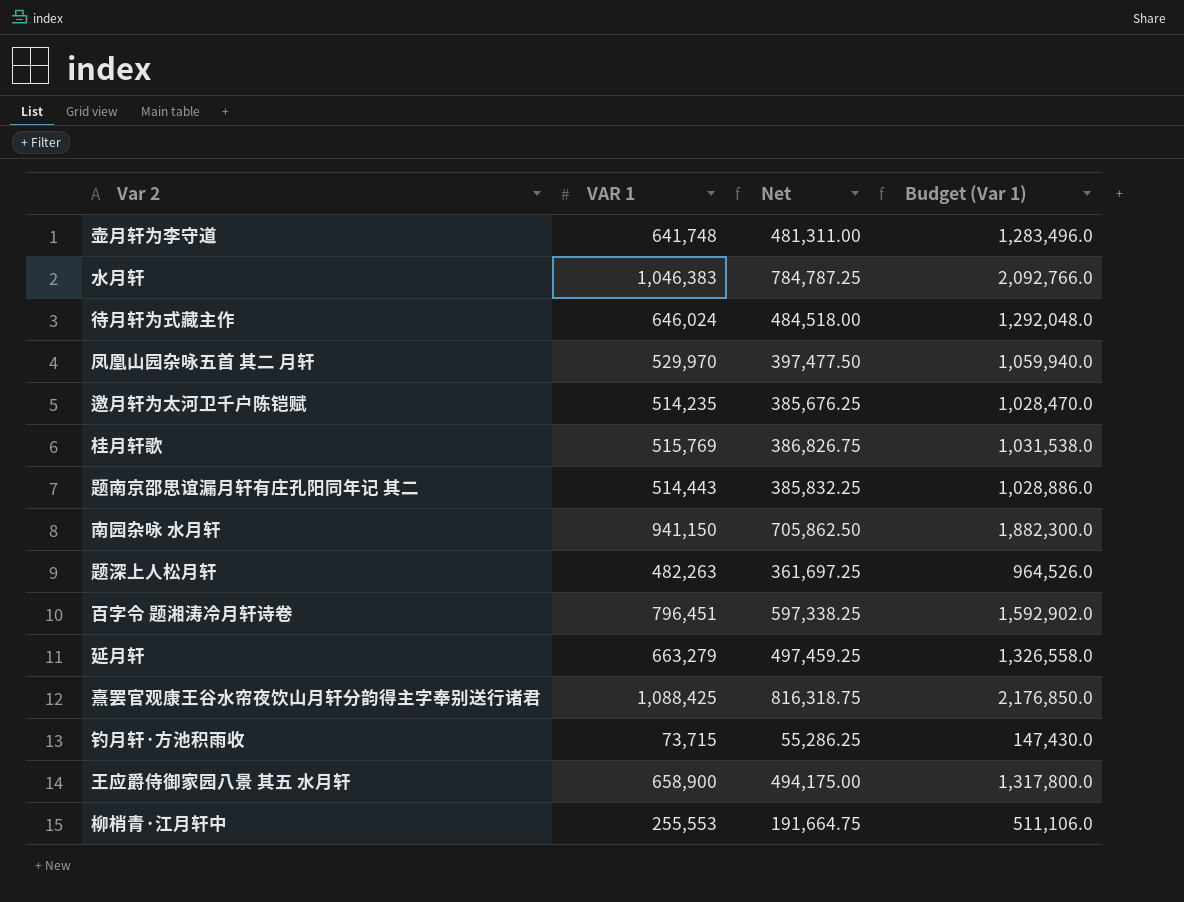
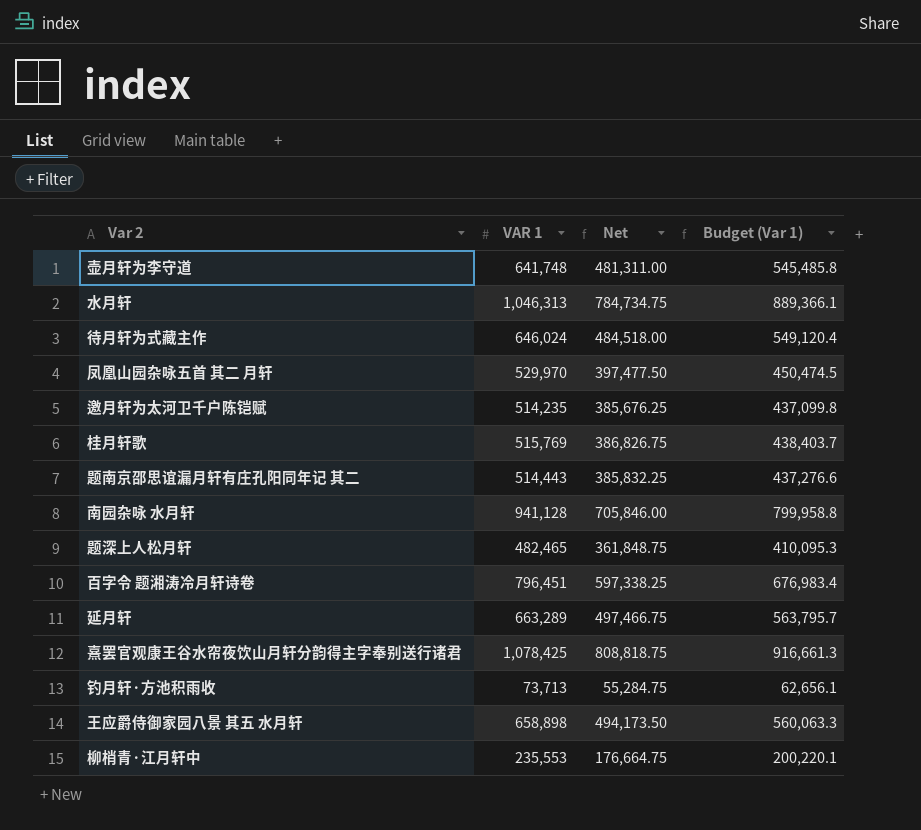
column Budget (Var 1) | formula: [VAR 1] * 2 -> [VAR 1] * 0.85
水月轩 | VAR 1: 1,046,383 -> 1,046,313
水月轩 | Net: 784,787.25 -> 784,734.75
南园杂咏 水月轩 | VAR 1: 941,150 -> 941,128
南园杂咏 水月轩 | Net: 705,862.50 -> 705,846.00
题深上人松月轩 | VAR 1: 482,263 -> 482,465
题深上人松月轩 | Net: 361,697.25 -> 361,848.75
延月轩 | VAR 1: 663,279 -> 663,289
延月轩 | Net: 497,459.25 -> 497,466.75
熹罢官观康王谷水帘夜饮山月轩分韵得主字奉别送行诸君 | VAR 1: 1,088,425 -> 1,078,425
熹罢官观康王谷水帘夜饮山月轩分韵得主字奉别送行诸君 | Net: 816,318.75 -> 808,818.75
钓月轩·方池积雨收 | VAR 1: 73,715 -> 73,713
钓月轩·方池积雨收 | Net: 55,286.25 -> 55,284.75
王应爵侍御家园八景 其五 水月轩 | VAR 1: 658,900 -> 658,898
王应爵侍御家园八景 其五 水月轩 | Net: 494,175.00 -> 494,173.50
柳梢青·江月轩中 | VAR 1: 255,553 -> 235,553
柳梢青·江月轩中 | Net: 191,664.75 -> 176,664.75

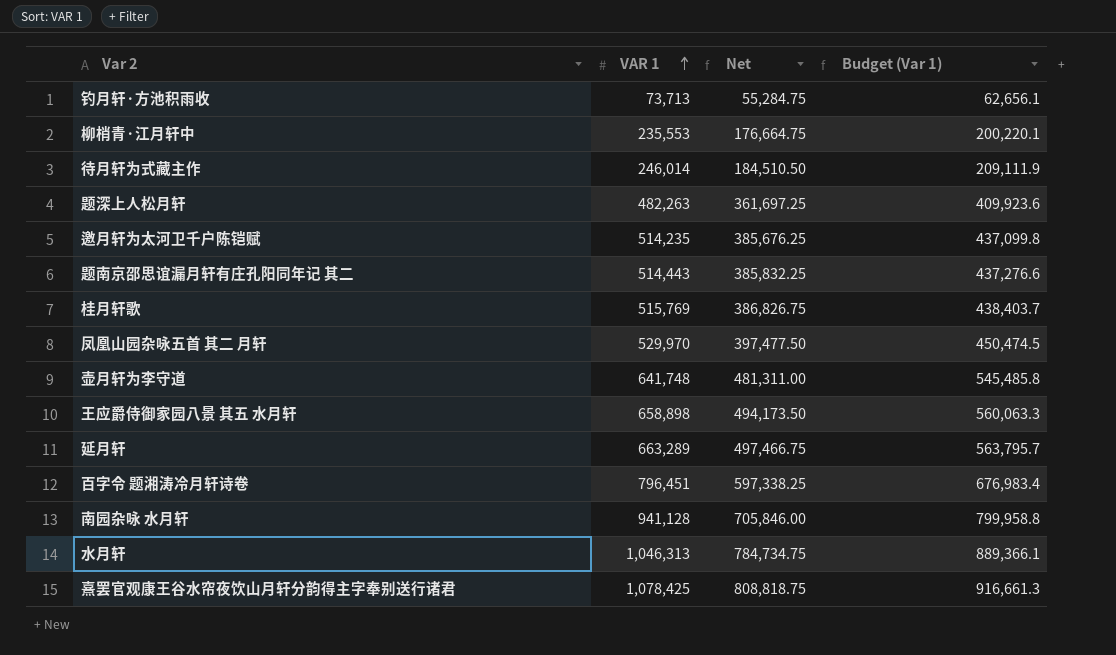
row order: none -> VAR 1 ascending
待月轩为式藏主作 | VAR 1: 646,024 -> 246,014
待月轩为式藏主作 | Net: 484,518.00 -> 184,510.50
待月轩为式藏主作 | Budget (Var 1): 549,120.4 -> 209,111.9
题深上人松月轩 | VAR 1: 482,465 -> 482,263
题深上人松月轩 | Net: 361,848.75 -> 361,697.25
题深上人松月轩 | Budget (Var 1): 410,095.3 -> 409,923.6

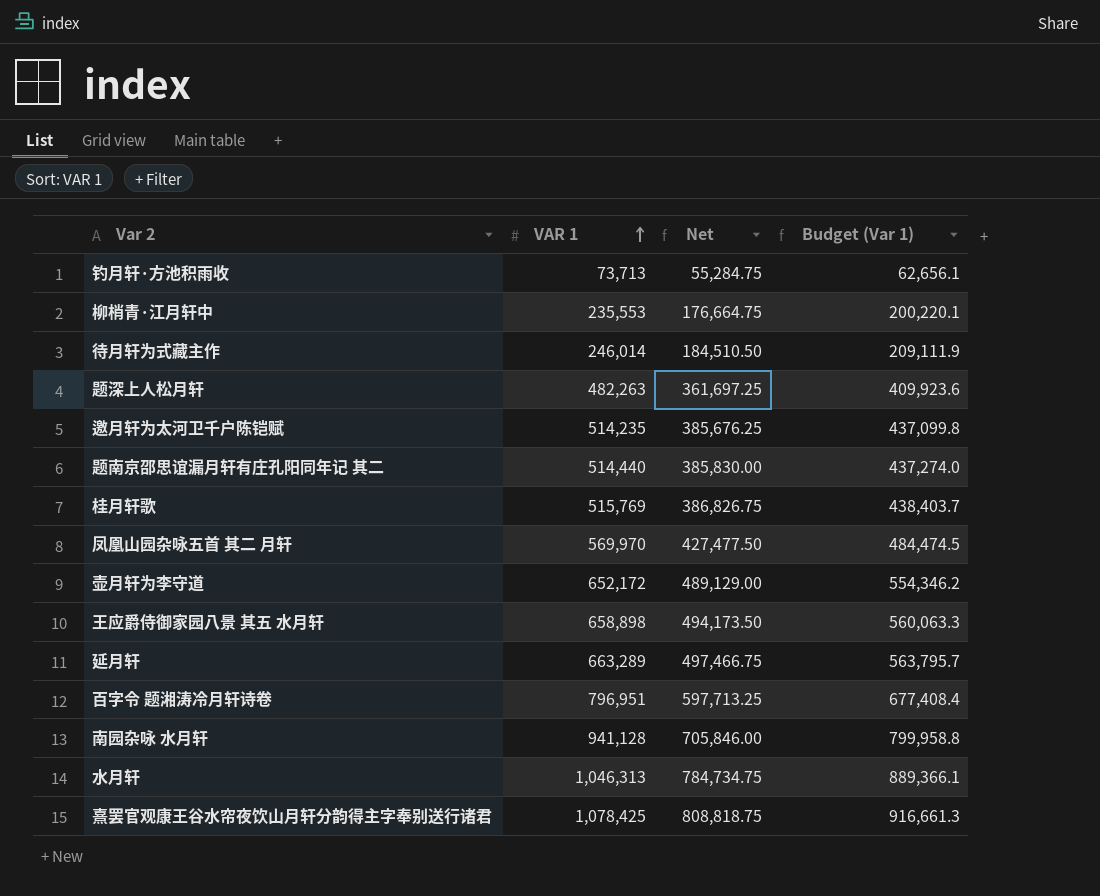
题南京邵思谊漏月轩有庄孔阳同年记 其二 | VAR 1: 514,443 -> 514,440
题南京邵思谊漏月轩有庄孔阳同年记 其二 | Net: 385,832.25 -> 385,830.00
题南京邵思谊漏月轩有庄孔阳同年记 其二 | Budget (Var 1): 437,276.6 -> 437,274.0
凤凰山园杂咏五首 其二 月轩 | VAR 1: 529,970 -> 569,970
凤凰山园杂咏五首 其二 月轩 | Net: 397,477.50 -> 427,477.50
凤凰山园杂咏五首 其二 月轩 | Budget (Var 1): 450,474.5 -> 484,474.5
壶月轩为李守道 | VAR 1: 641,748 -> 652,172
壶月轩为李守道 | Net: 481,311.00 -> 489,129.00
壶月轩为李守道 | Budget (Var 1): 545,485.8 -> 554,346.2
百字令 题湘涛冷月轩诗卷 | VAR 1: 796,451 -> 796,951
百字令 题湘涛冷月轩诗卷 | Net: 597,338.25 -> 597,713.25
百字令 题湘涛冷月轩诗卷 | Budget (Var 1): 676,983.4 -> 677,408.4

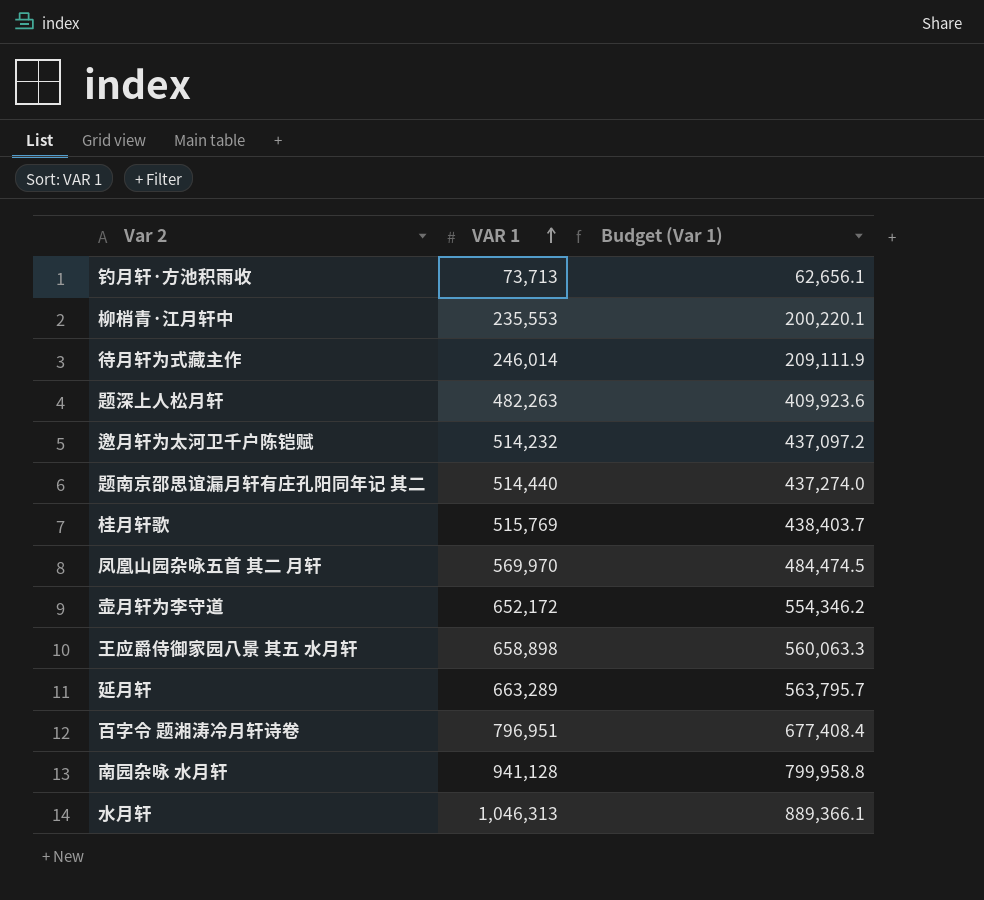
column Net | formula: [VAR 1] * 0.75 -> none
row 熹罢官观康王谷水帘夜饮山月轩分韵得主字奉别送行诸君: 1,078,425 | 808,818.75 | 916,661.3 -> none
邀月轩为太河卫千户陈铠赋 | VAR 1: 514,235 -> 514,232
邀月轩为太河卫千户陈铠赋 | Budget (Var 1): 437,099.8 -> 437,097.2

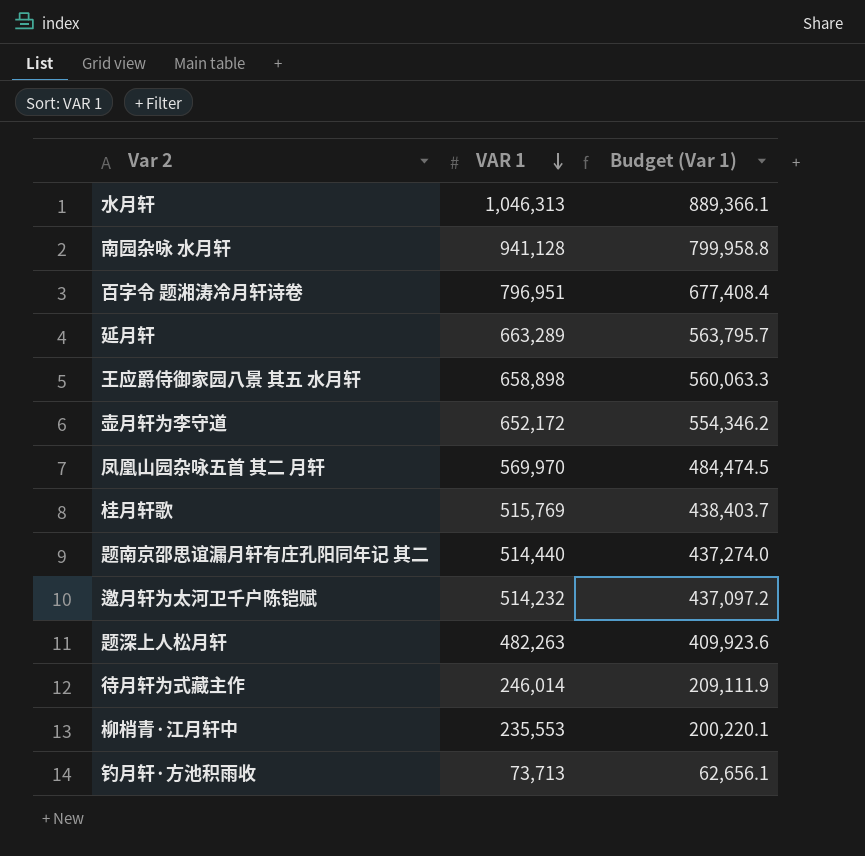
row order: VAR 1 ascending -> VAR 1 descending

